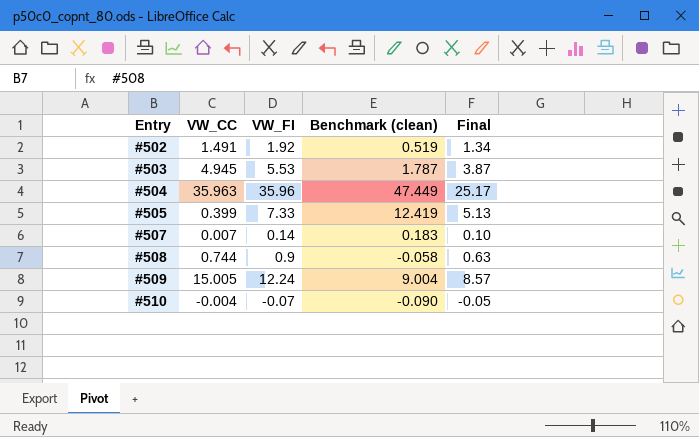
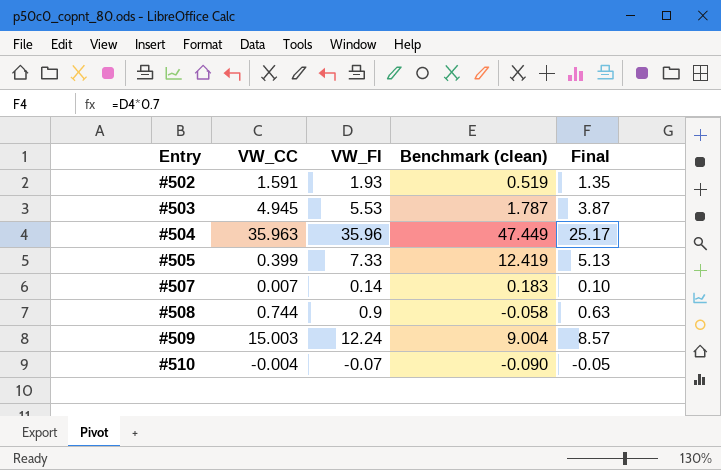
#502 | VW_CC: 1.491 -> 1.591
#502 | VW_FI: 1.92 -> 1.93
#502 | Final: 1.34 -> 1.35
#509 | VW_CC: 15.005 -> 15.003

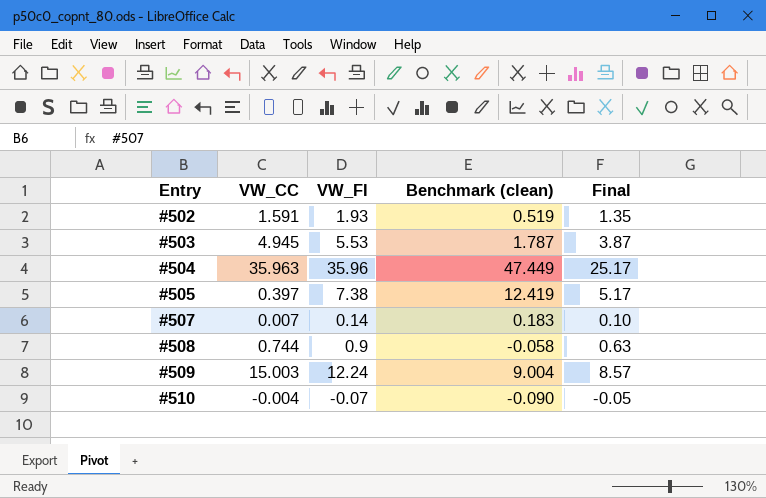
#505 | VW_CC: 0.399 -> 0.397
#505 | VW_FI: 7.33 -> 7.38
#505 | Final: 5.13 -> 5.17

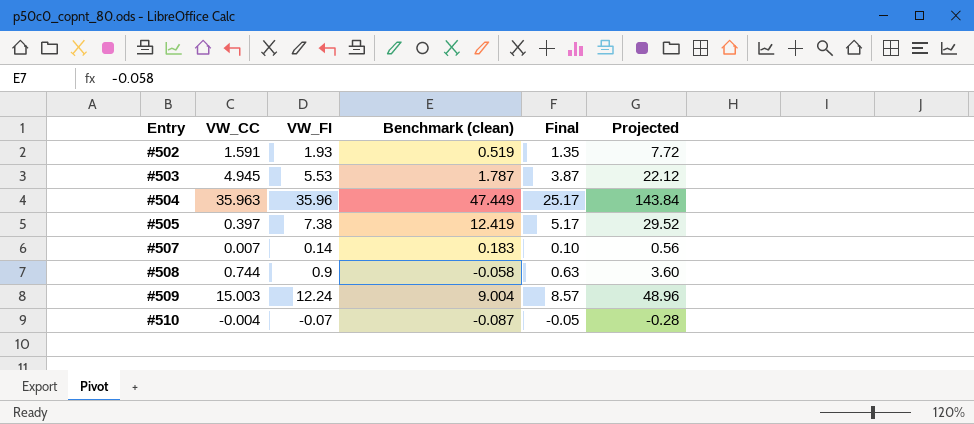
column Projected | formula: none -> [VW_FI] * 4
#510 | Benchmark (clean): -0.090 -> -0.087

